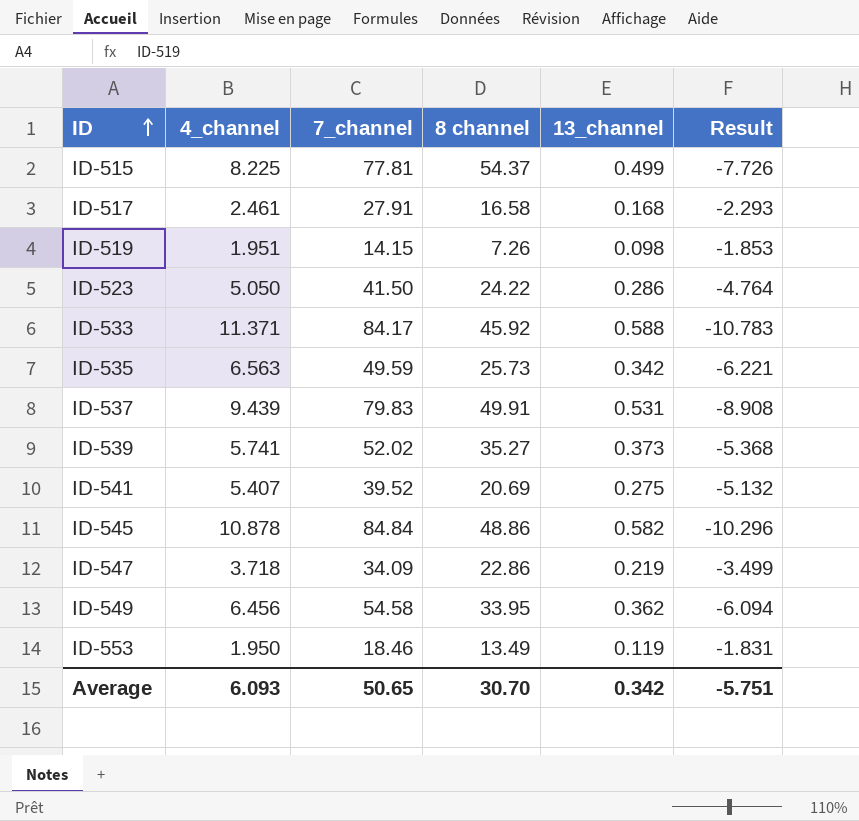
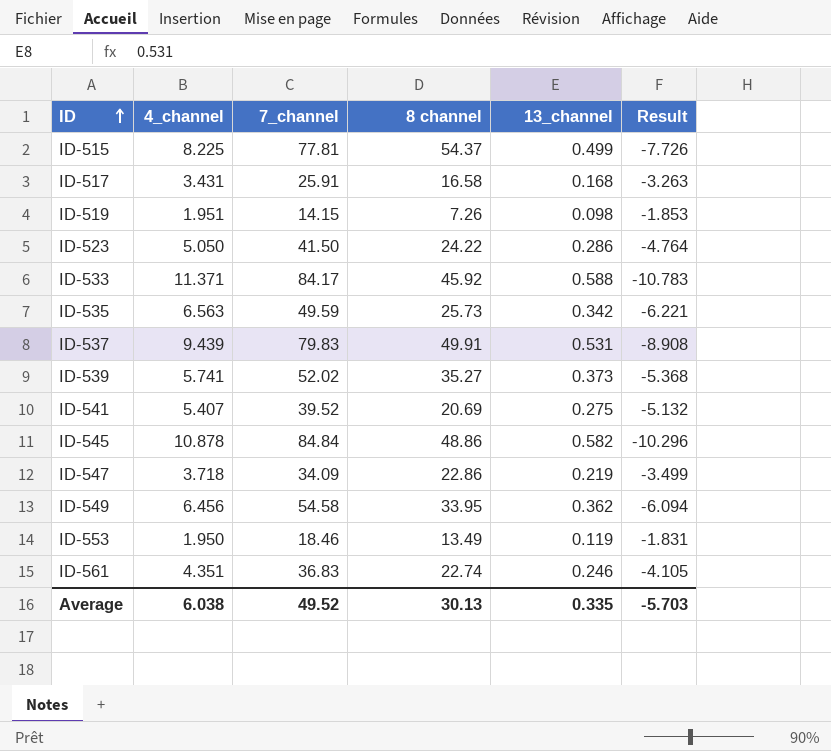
ID-517 | 4_channel: 2.461 -> 3.431
ID-517 | 7_channel: 27.91 -> 25.91
ID-517 | Result: -2.293 -> -3.263
row ID-561: none -> 4.351 | 36.83 | 22.74 | 0.246 | -4.105
Average | 4_channel: 6.093 -> 6.038
Average | 7_channel: 50.65 -> 49.52
Average | 8 channel: 30.70 -> 30.13
Average | 13_channel: 0.342 -> 0.335
Average | Result: -5.751 -> -5.703

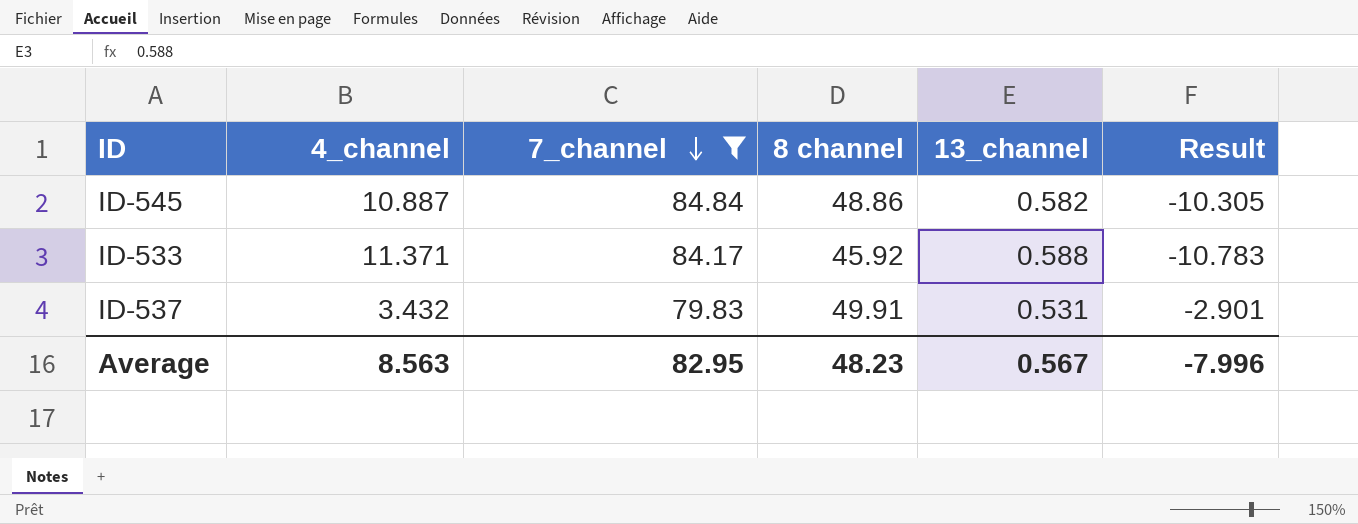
filter: none -> 7_channel >= 79.83
row order: ID ascending -> 7_channel descending
ID-545 | 4_channel: 10.878 -> 10.887
ID-545 | Result: -10.296 -> -10.305
ID-537 | 4_channel: 9.439 -> 3.432
ID-537 | Result: -8.908 -> -2.901
Average | 4_channel: 6.038 -> 8.563
Average | 7_channel: 49.52 -> 82.95
Average | 8 channel: 30.13 -> 48.23
Average | 13_channel: 0.335 -> 0.567
Average | Result: -5.703 -> -7.996

